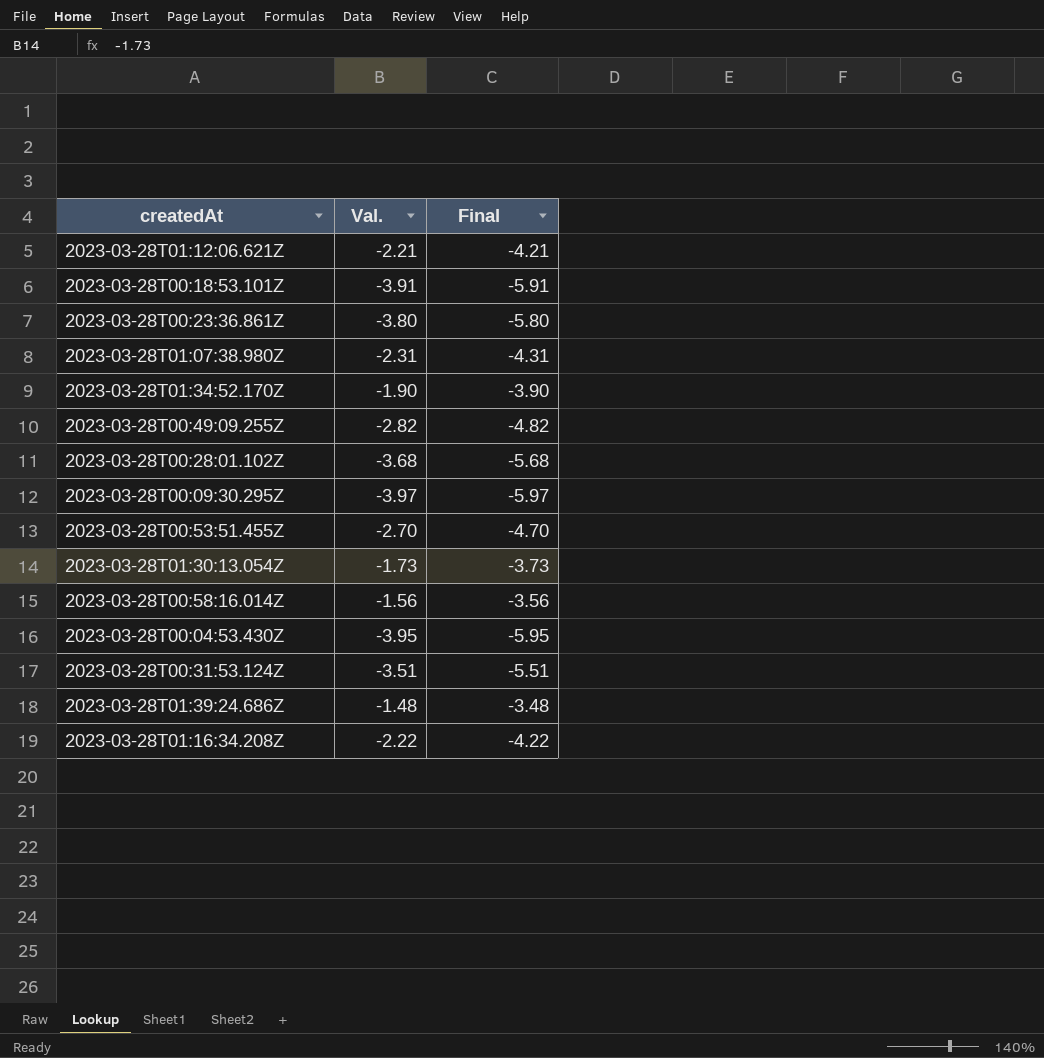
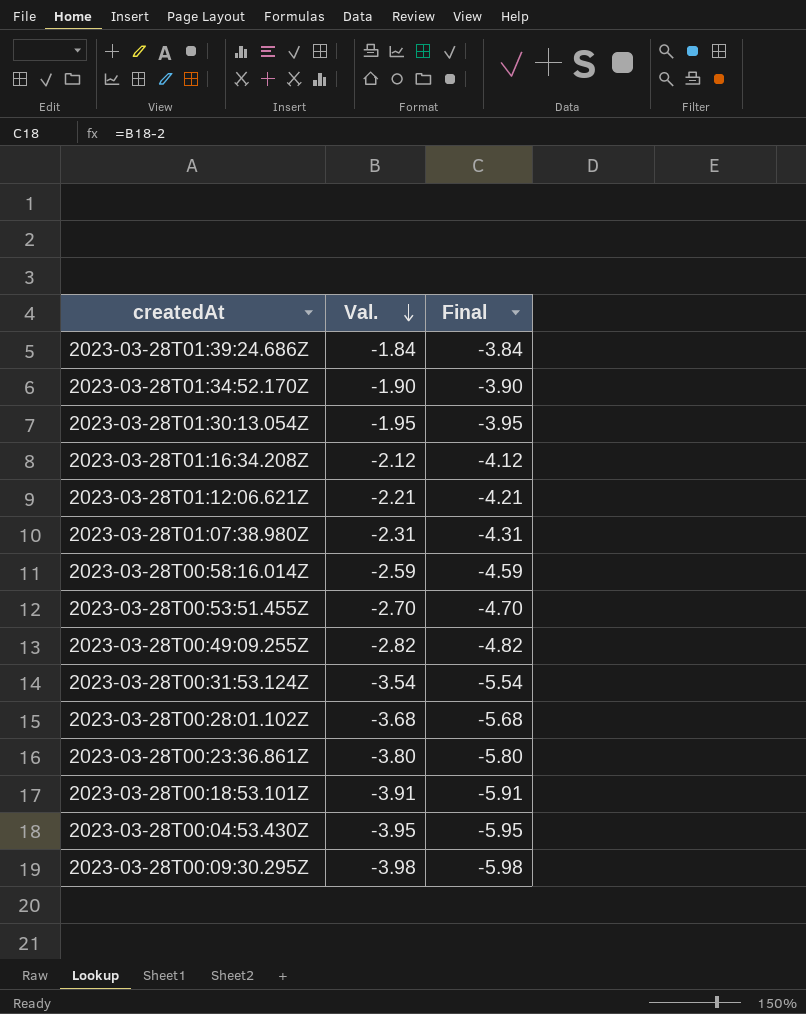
row order: none -> Val. descending
2023-03-28T01:39:24.686Z | Val.: -1.48 -> -1.84
2023-03-28T01:39:24.686Z | Final: -3.48 -> -3.84
2023-03-28T01:30:13.054Z | Val.: -1.73 -> -1.95
2023-03-28T01:30:13.054Z | Final: -3.73 -> -3.95
2023-03-28T01:16:34.208Z | Val.: -2.22 -> -2.12
2023-03-28T01:16:34.208Z | Final: -4.22 -> -4.12
2023-03-28T00:58:16.014Z | Val.: -1.56 -> -2.59
2023-03-28T00:58:16.014Z | Final: -3.56 -> -4.59
2023-03-28T00:31:53.124Z | Val.: -3.51 -> -3.54
2023-03-28T00:31:53.124Z | Final: -5.51 -> -5.54
2023-03-28T00:09:30.295Z | Val.: -3.97 -> -3.98
2023-03-28T00:09:30.295Z | Final: -5.97 -> -5.98

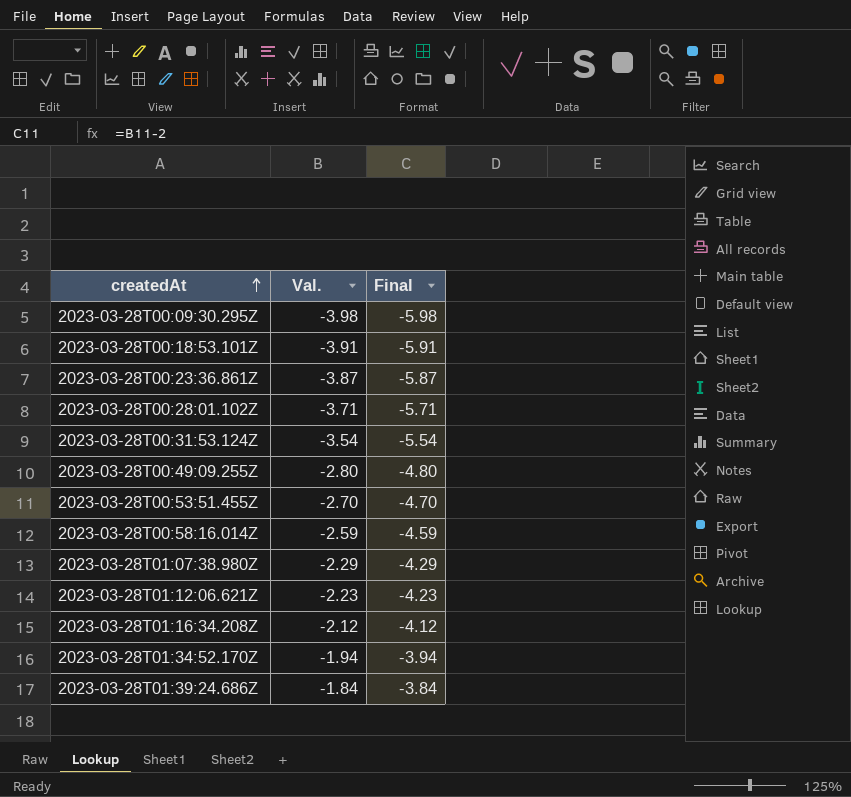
row order: Val. descending -> createdAt ascending
row 2023-03-28T01:30:13.054Z: -1.95 | -3.95 -> none
row 2023-03-28T00:04:53.430Z: -3.95 | -5.95 -> none
2023-03-28T00:23:36.861Z | Val.: -3.80 -> -3.87
2023-03-28T00:23:36.861Z | Final: -5.80 -> -5.87
2023-03-28T00:28:01.102Z | Val.: -3.68 -> -3.71
2023-03-28T00:28:01.102Z | Final: -5.68 -> -5.71
2023-03-28T00:49:09.255Z | Val.: -2.82 -> -2.80
2023-03-28T00:49:09.255Z | Final: -4.82 -> -4.80
2023-03-28T01:07:38.980Z | Val.: -2.31 -> -2.29
2023-03-28T01:07:38.980Z | Final: -4.31 -> -4.29
2023-03-28T01:12:06.621Z | Val.: -2.21 -> -2.23
2023-03-28T01:12:06.621Z | Final: -4.21 -> -4.23
2023-03-28T01:34:52.170Z | Val.: -1.90 -> -1.94
2023-03-28T01:34:52.170Z | Final: -3.90 -> -3.94

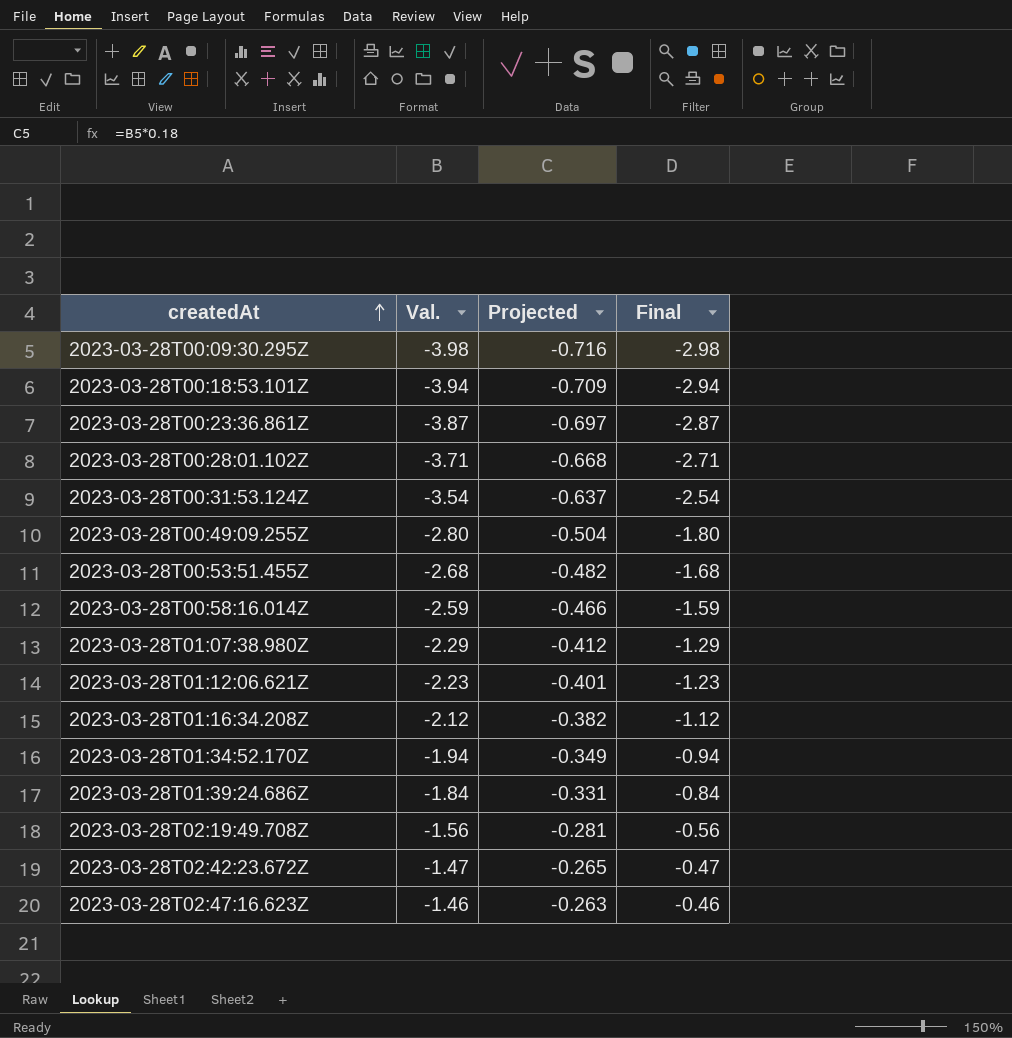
column Projected | formula: none -> [Val.] * 0.18
column Final | formula: [Val.] - 2 -> [Val.] + 1
2023-03-28T00:18:53.101Z | Val.: -3.91 -> -3.94
2023-03-28T00:53:51.455Z | Val.: -2.70 -> -2.68
row 2023-03-28T02:19:49.708Z: none -> -1.56 | -0.281 | -0.56
row 2023-03-28T02:42:23.672Z: none -> -1.47 | -0.265 | -0.47
row 2023-03-28T02:47:16.623Z: none -> -1.46 | -0.263 | -0.46

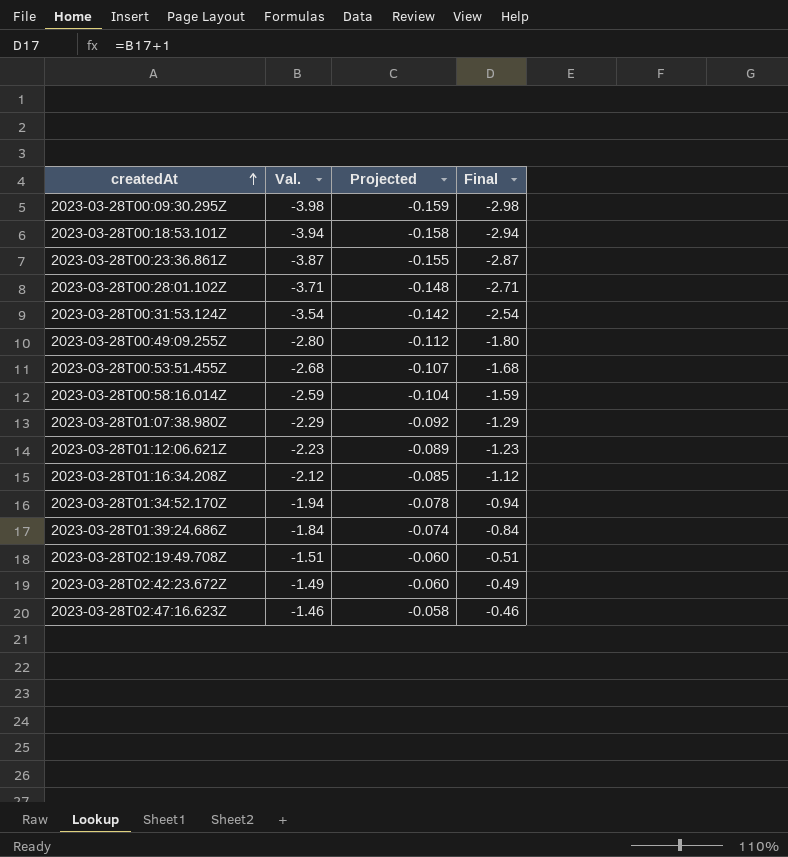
column Projected | formula: [Val.] * 0.18 -> [Val.] * 0.04
2023-03-28T02:19:49.708Z | Val.: -1.56 -> -1.51
2023-03-28T02:19:49.708Z | Final: -0.56 -> -0.51
2023-03-28T02:42:23.672Z | Val.: -1.47 -> -1.49
2023-03-28T02:42:23.672Z | Final: -0.47 -> -0.49

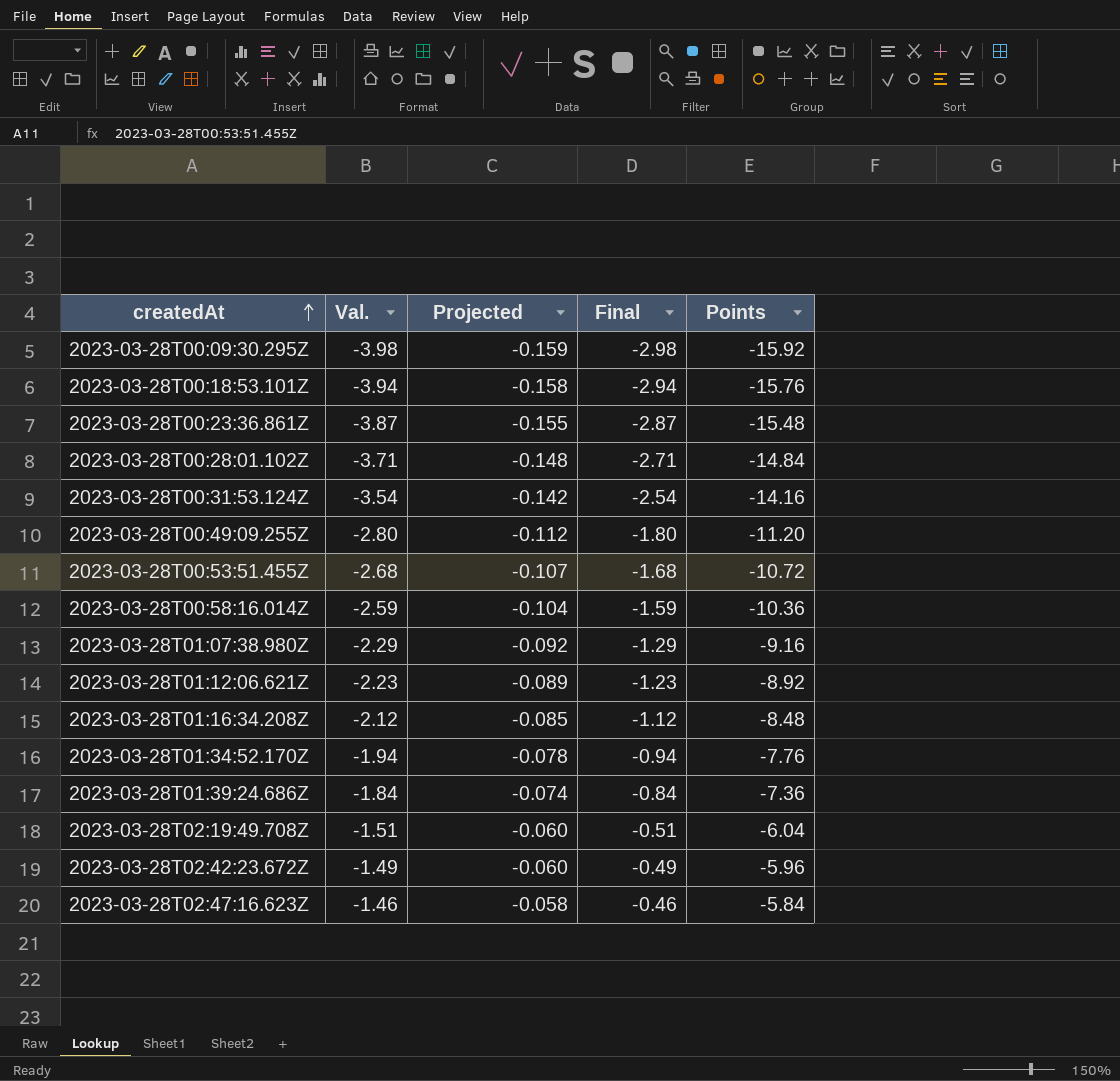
column Points | formula: none -> [Val.] * 4

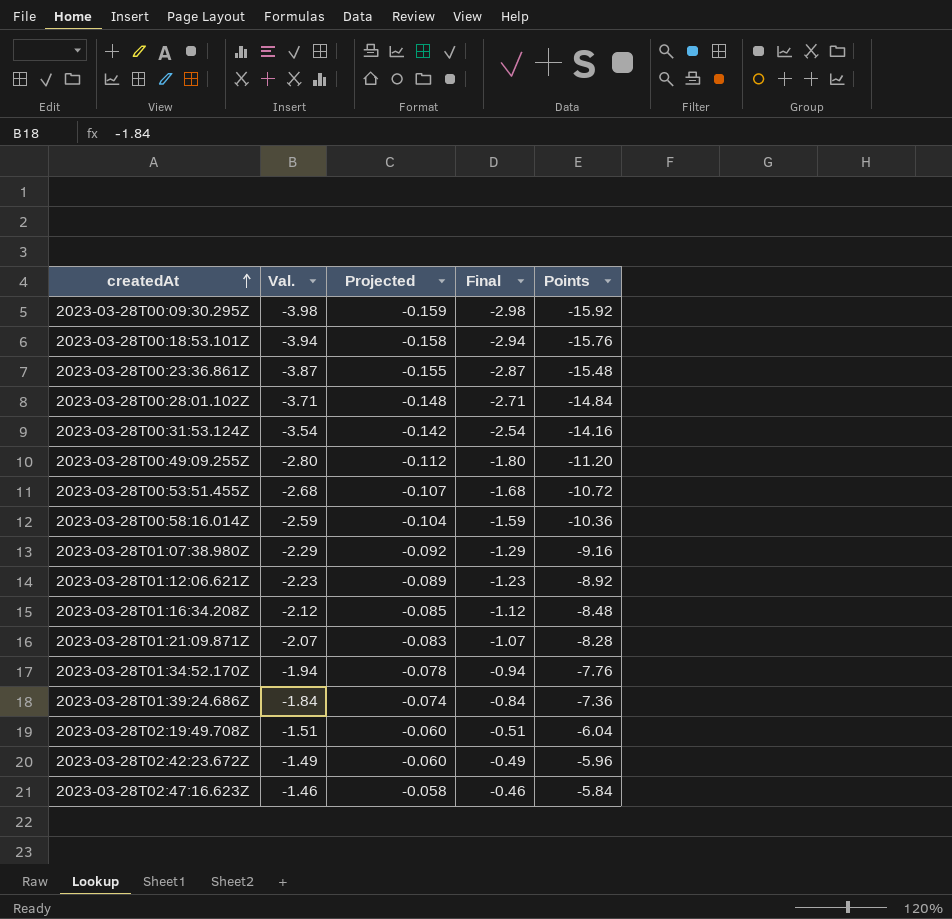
row 2023-03-28T01:21:09.871Z: none -> -2.07 | -0.083 | -1.07 | -8.28

